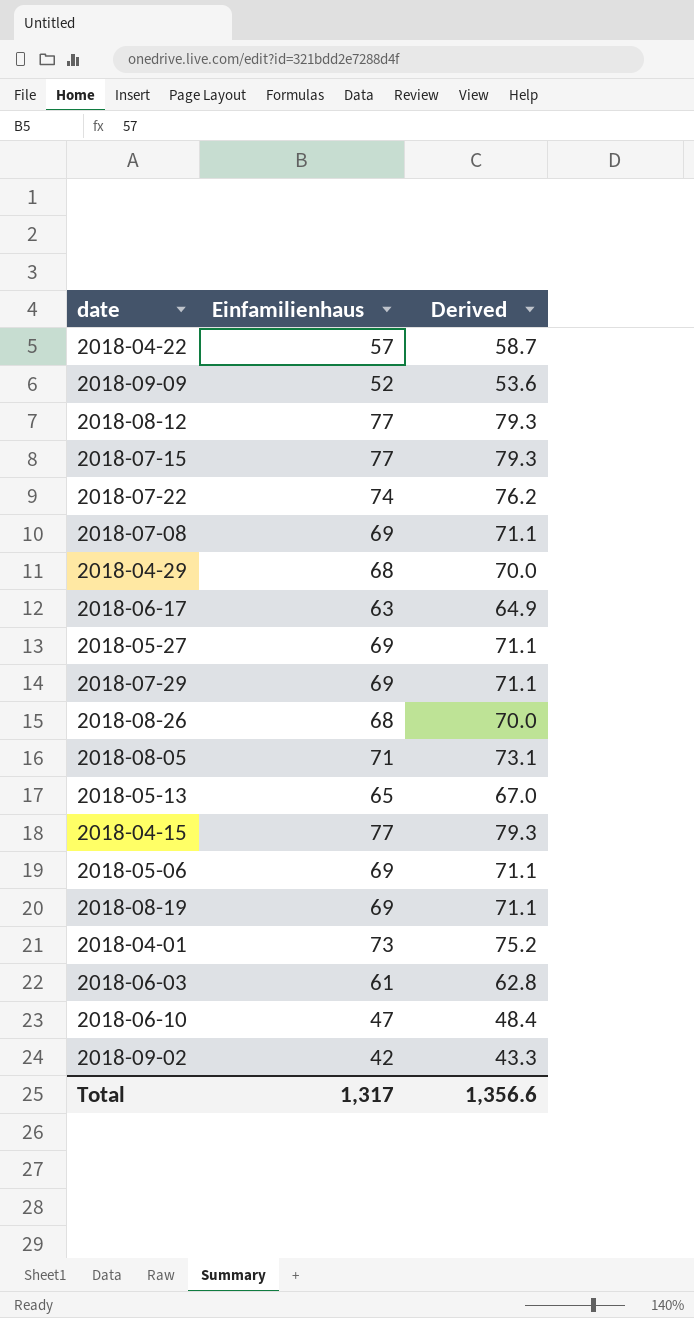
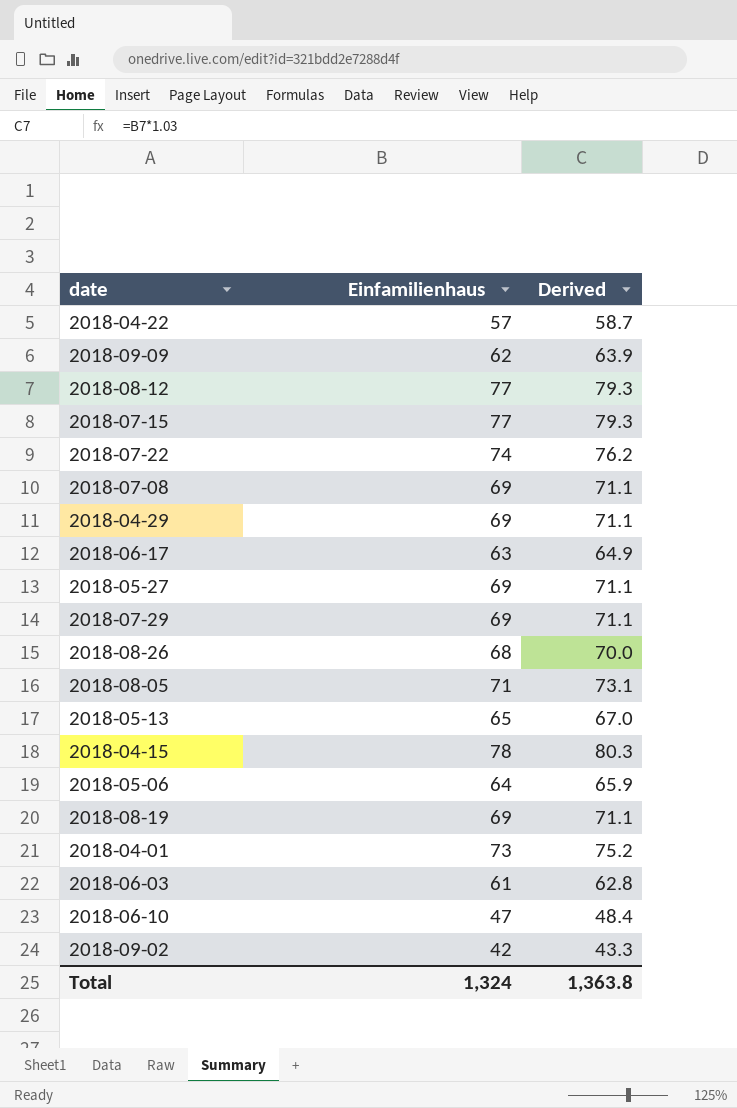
2018-09-09 | Einfamilienhaus: 52 -> 62
2018-09-09 | Derived: 53.6 -> 63.9
2018-04-29 | Einfamilienhaus: 68 -> 69
2018-04-29 | Derived: 70.0 -> 71.1
2018-04-15 | Einfamilienhaus: 77 -> 78
2018-04-15 | Derived: 79.3 -> 80.3
2018-05-06 | Einfamilienhaus: 69 -> 64
2018-05-06 | Derived: 71.1 -> 65.9
Total | Einfamilienhaus: 1,317 -> 1,324
Total | Derived: 1,356.6 -> 1,363.8

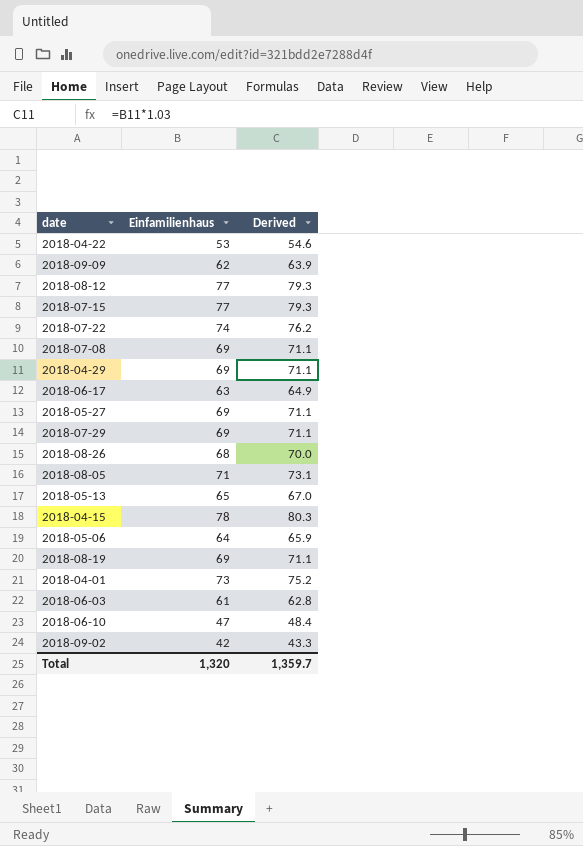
2018-04-22 | Einfamilienhaus: 57 -> 53
2018-04-22 | Derived: 58.7 -> 54.6
Total | Einfamilienhaus: 1,324 -> 1,320
Total | Derived: 1,363.8 -> 1,359.7

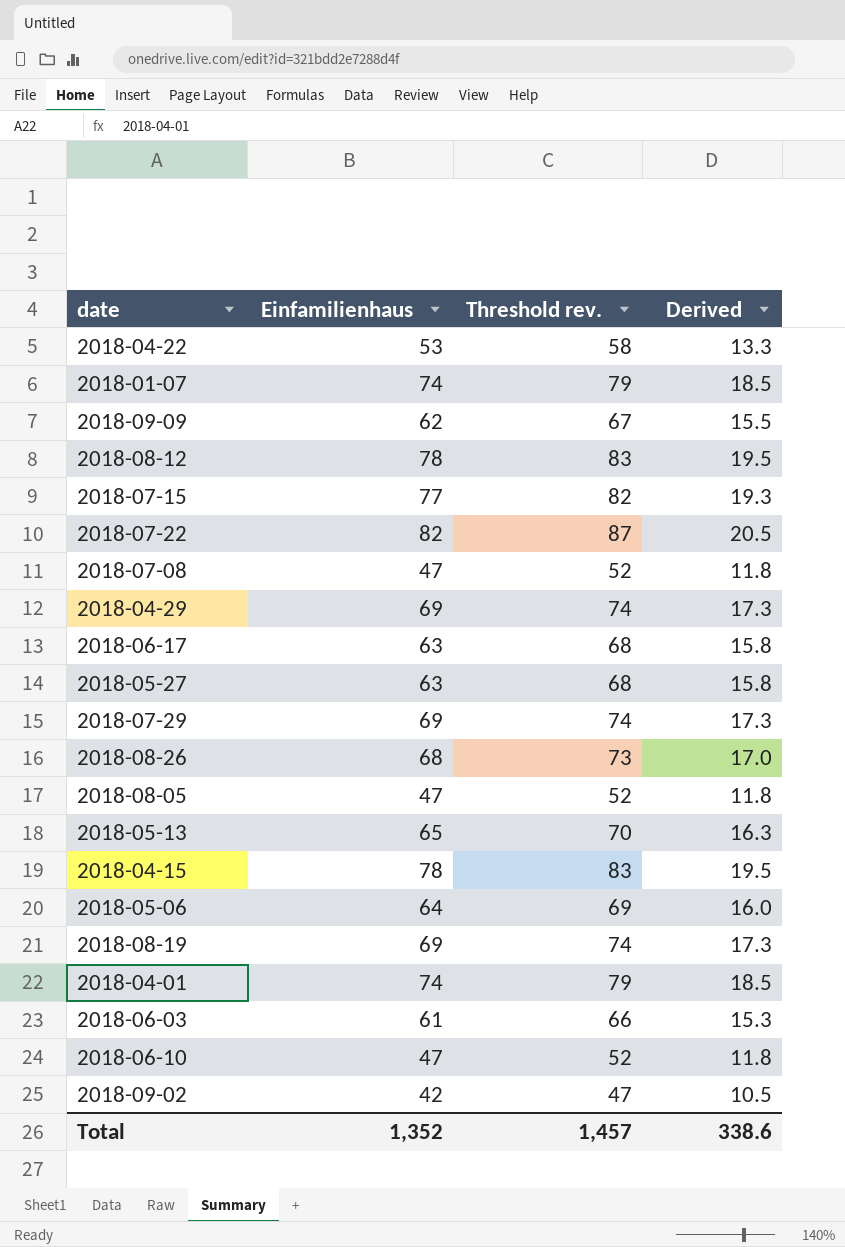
column Threshold rev. | formula: none -> [Einfamilienhaus] + 5
column Derived | formula: [Einfamilienhaus] * 1.03 -> [Einfamilienhaus] * 0.25
row 2018-01-07: none -> 74 | 79 | 18.5
2018-08-12 | Einfamilienhaus: 77 -> 78
2018-07-22 | Einfamilienhaus: 74 -> 82
2018-07-08 | Einfamilienhaus: 69 -> 47
2018-05-27 | Einfamilienhaus: 69 -> 63
2018-08-05 | Einfamilienhaus: 71 -> 47
2018-04-01 | Einfamilienhaus: 73 -> 74
Total | Einfamilienhaus: 1,320 -> 1,352
Total | Derived: 1,359.7 -> 338.6

